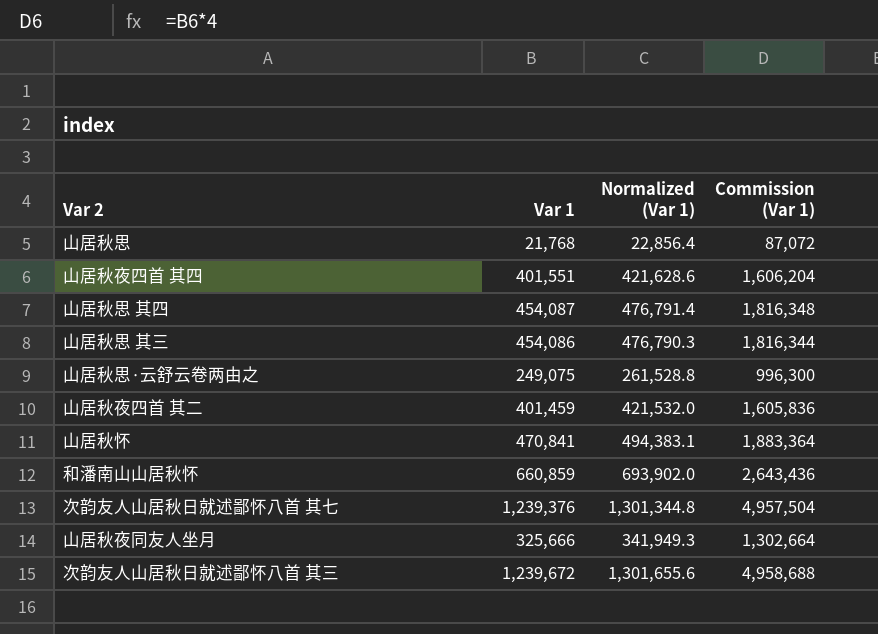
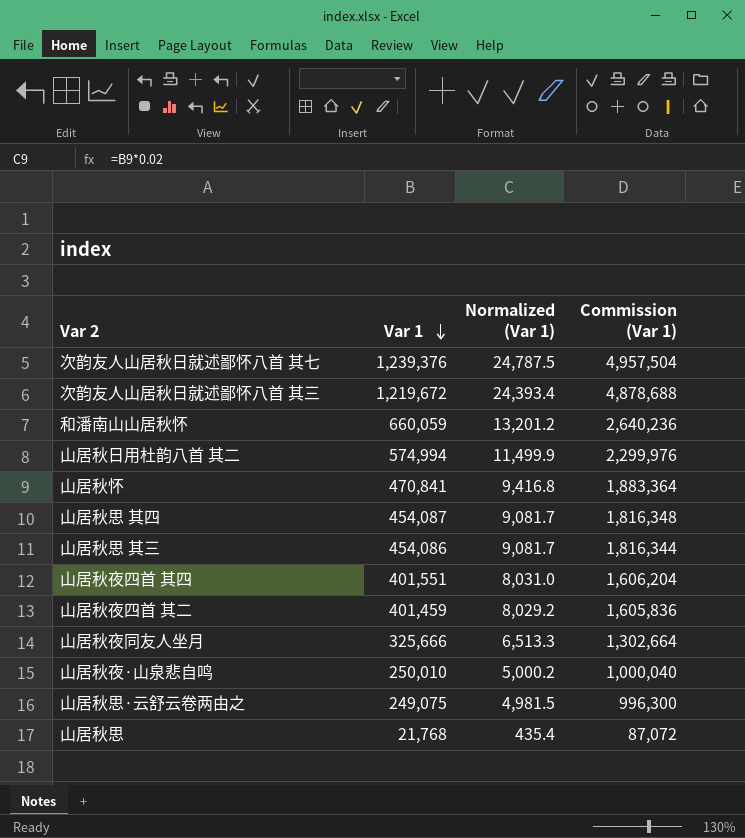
row order: none -> Var 1 descending
column Normalized (Var 1) | formula: [Var 1] * 1.05 -> [Var 1] * 0.02
次韵友人山居秋日就述鄙怀八首 其三 | Var 1: 1,239,672 -> 1,219,672
次韵友人山居秋日就述鄙怀八首 其三 | Commission (Var 1): 4,958,688 -> 4,878,688
和潘南山山居秋怀 | Var 1: 660,859 -> 660,059
和潘南山山居秋怀 | Commission (Var 1): 2,643,436 -> 2,640,236
row 山居秋日用杜韵八首 其二: none -> 574,994 | 11,499.9 | 2,299,976
row 山居秋夜·山泉悲自鸣: none -> 250,010 | 5,000.2 | 1,000,040

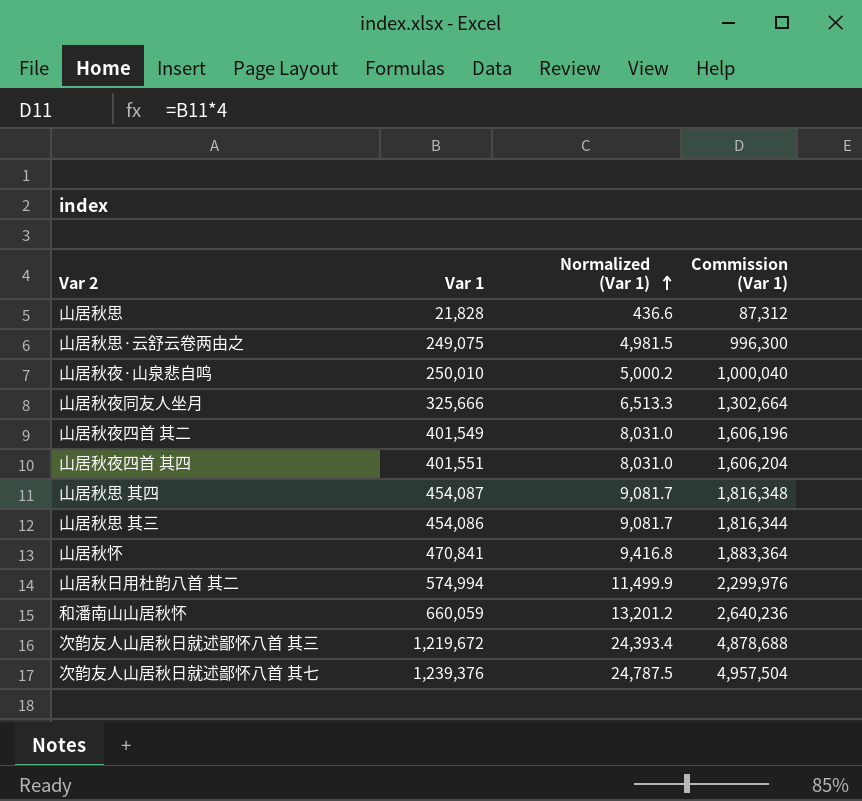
row order: Var 1 descending -> Normalized (Var 1) ascending
山居秋思 | Var 1: 21,768 -> 21,828
山居秋思 | Normalized (Var 1): 435.4 -> 436.6
山居秋思 | Commission (Var 1): 87,072 -> 87,312
山居秋夜四首 其二 | Var 1: 401,459 -> 401,549
山居秋夜四首 其二 | Normalized (Var 1): 8,029.2 -> 8,031.0
山居秋夜四首 其二 | Commission (Var 1): 1,605,836 -> 1,606,196

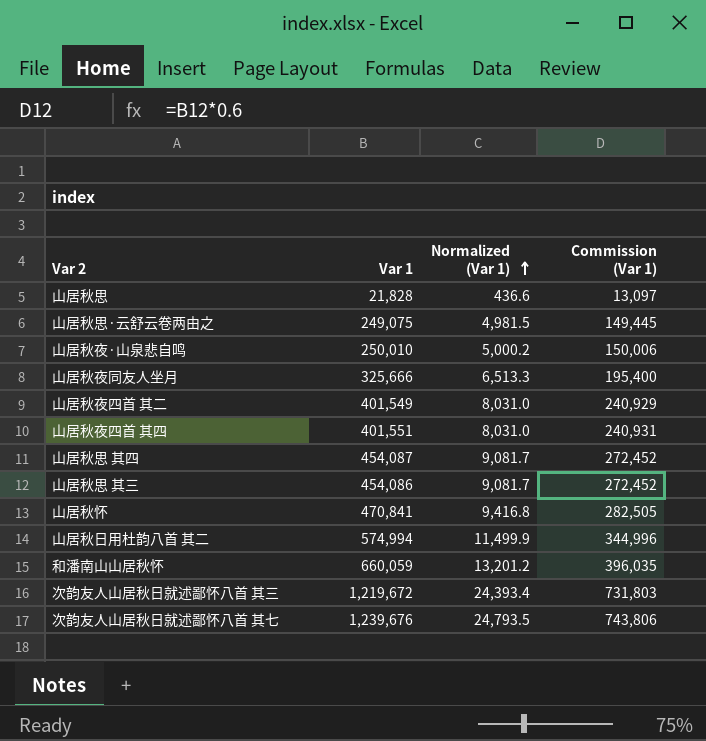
column Commission (Var 1) | formula: [Var 1] * 4 -> [Var 1] * 0.6
次韵友人山居秋日就述鄙怀八首 其七 | Var 1: 1,239,376 -> 1,239,676
次韵友人山居秋日就述鄙怀八首 其七 | Normalized (Var 1): 24,787.5 -> 24,793.5

